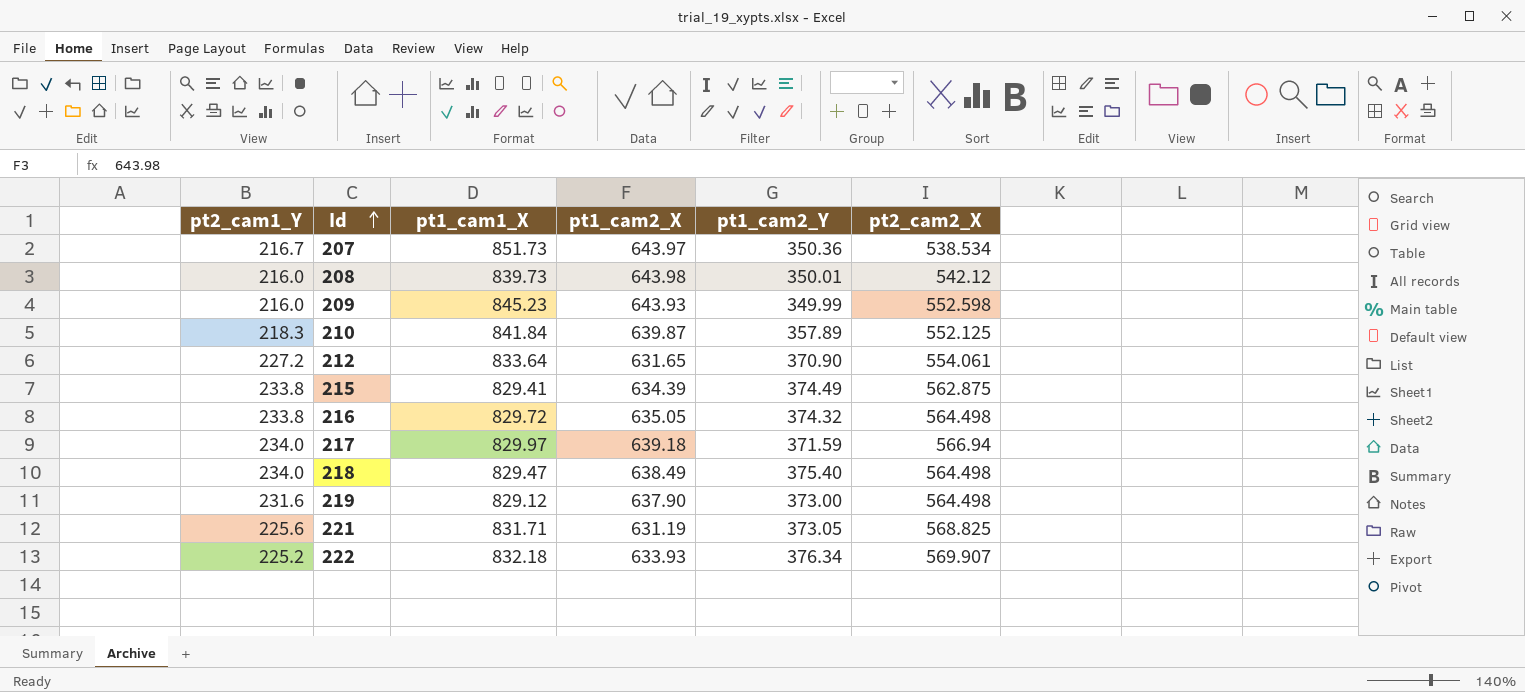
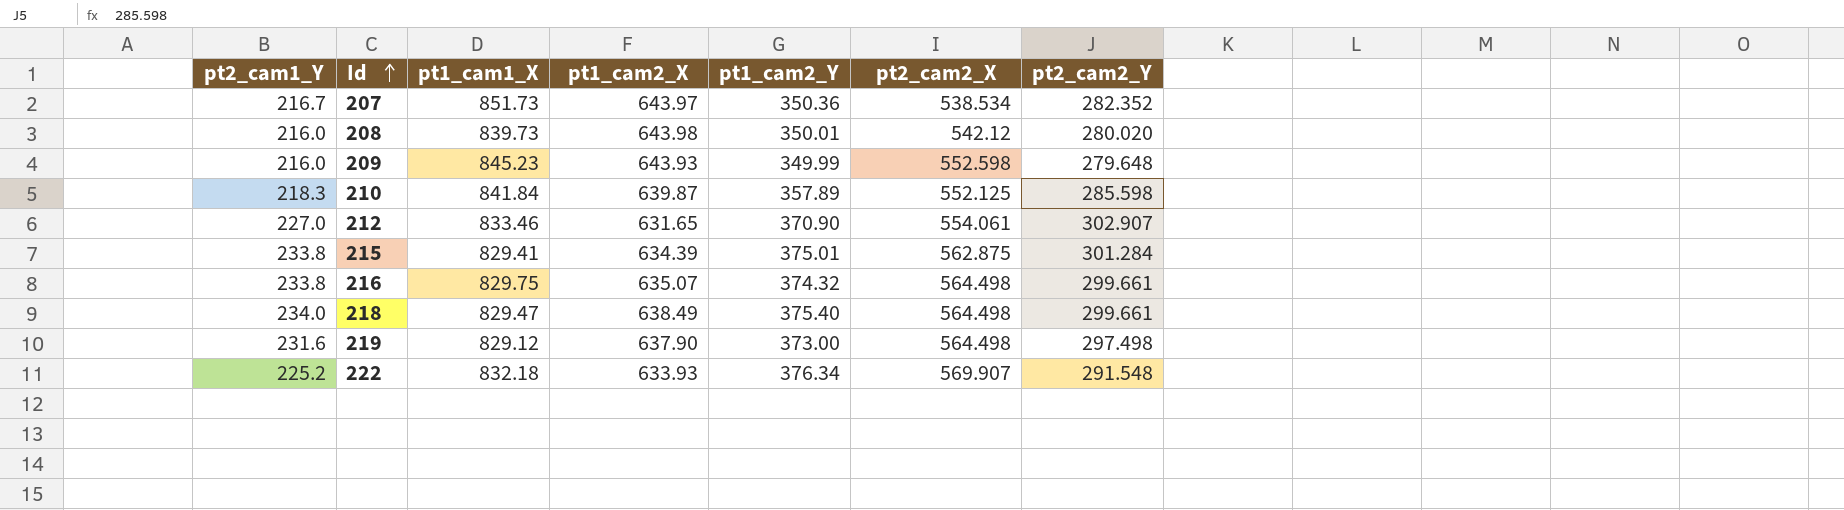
column pt2_cam2_Y | position: none -> 7
row 217: 234.0 | 829.97 | 639.18 | 371.59 | 566.94 -> none
row 221: 225.6 | 831.71 | 631.19 | 373.05 | 568.825 -> none
212 | pt2_cam1_Y: 227.2 -> 227.0
212 | pt1_cam1_X: 833.64 -> 833.46
215 | pt1_cam2_Y: 374.49 -> 375.01
216 | pt1_cam1_X: 829.72 -> 829.75
216 | pt1_cam2_X: 635.05 -> 635.07

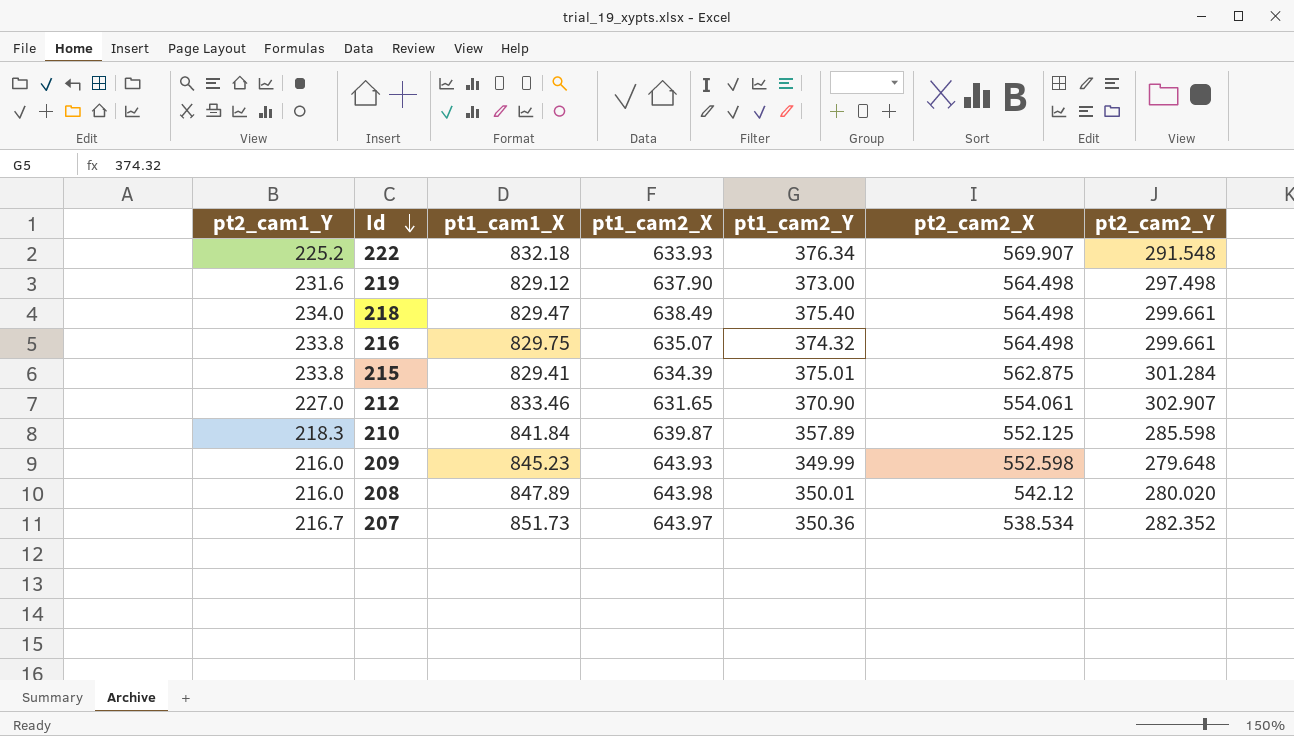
row order: Id ascending -> Id descending
208 | pt1_cam1_X: 839.73 -> 847.89

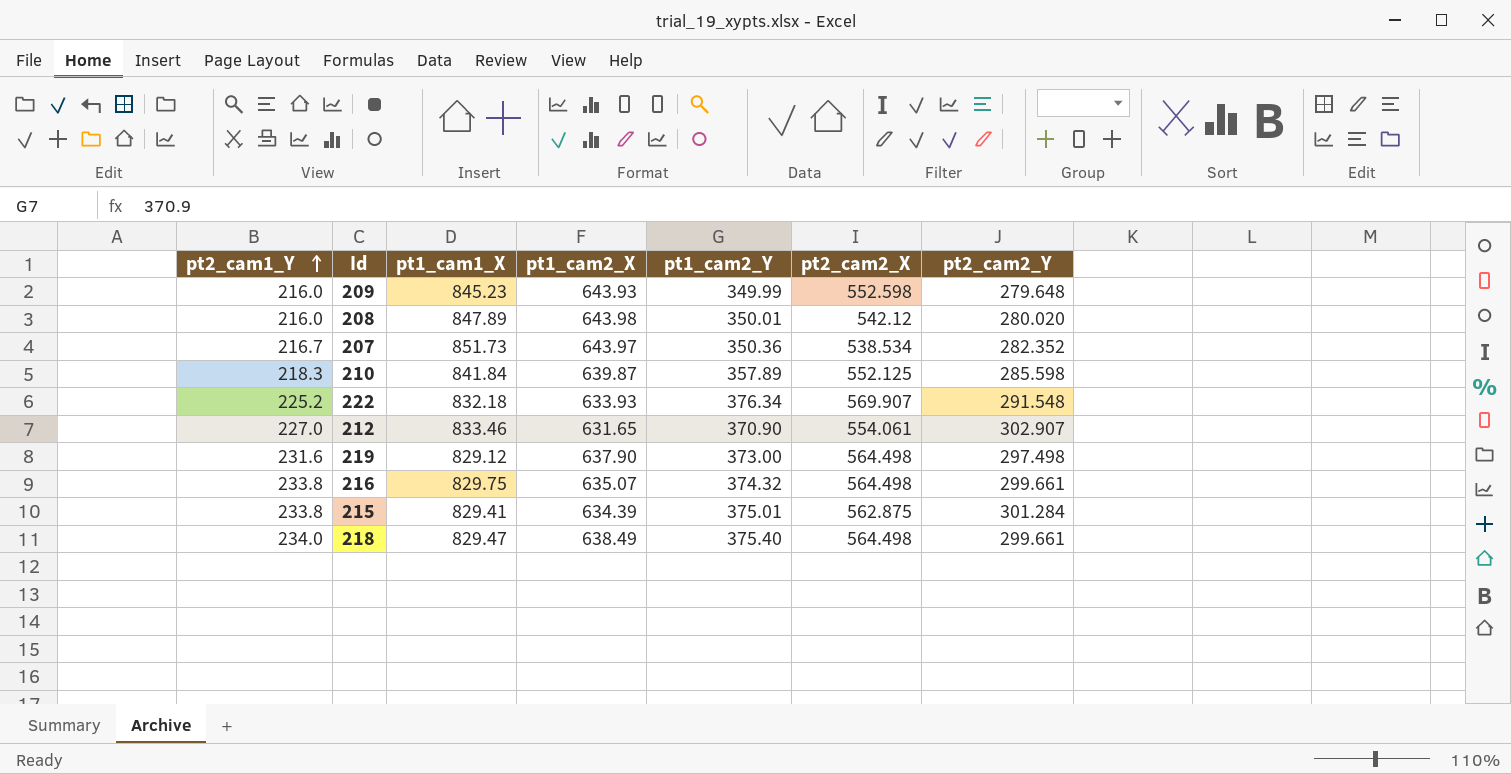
row order: Id descending -> pt2_cam1_Y ascending

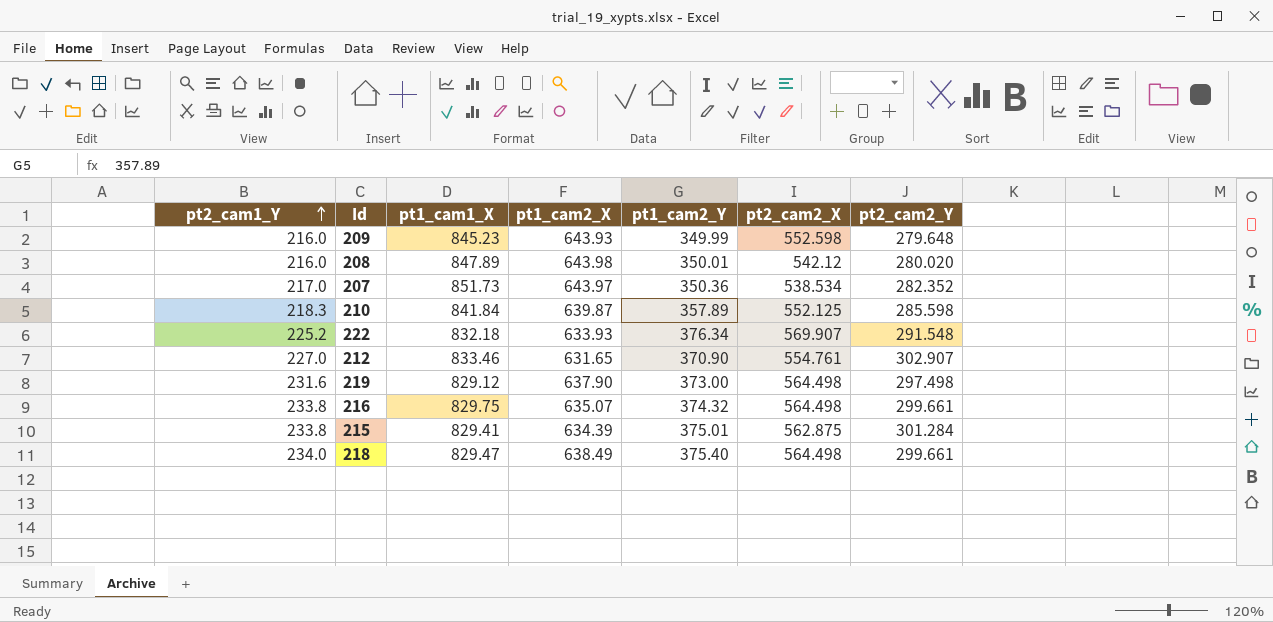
207 | pt2_cam1_Y: 216.7 -> 217.0
212 | pt2_cam2_X: 554.061 -> 554.761

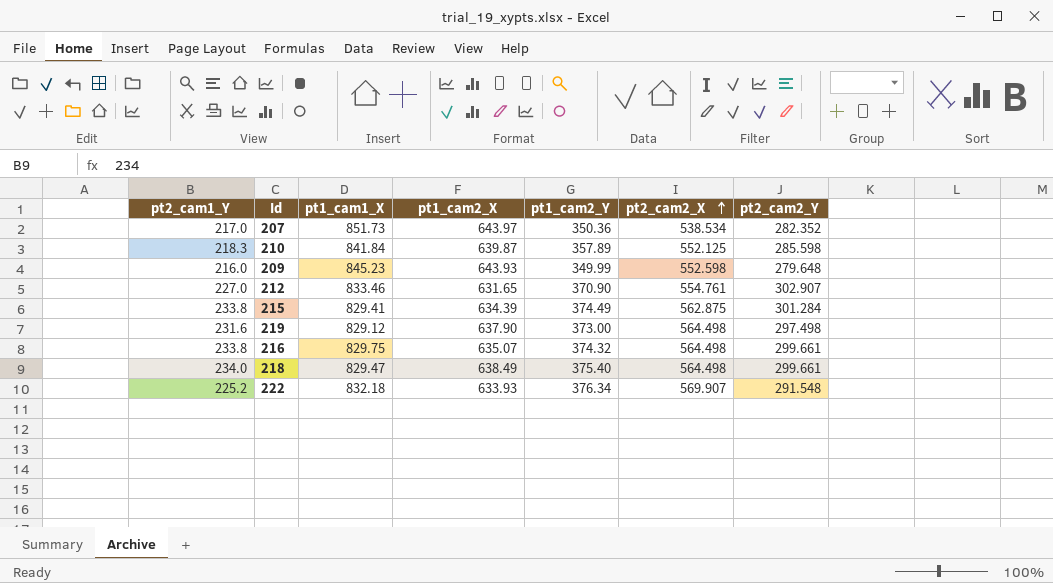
row order: pt2_cam1_Y ascending -> pt2_cam2_X ascending
row 208: 216.0 | 847.89 | 643.98 | 350.01 | 542.12 | 280.020 -> none
215 | pt1_cam2_Y: 375.01 -> 374.49

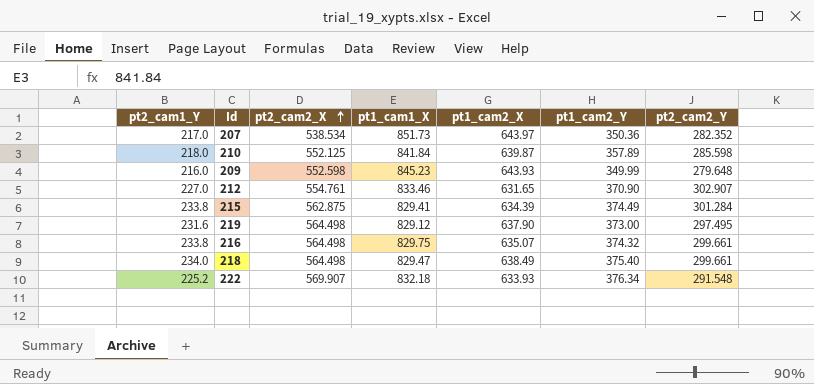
column pt2_cam2_X | position: 6 -> 3
210 | pt2_cam1_Y: 218.3 -> 218.0
219 | pt2_cam2_Y: 297.498 -> 297.495

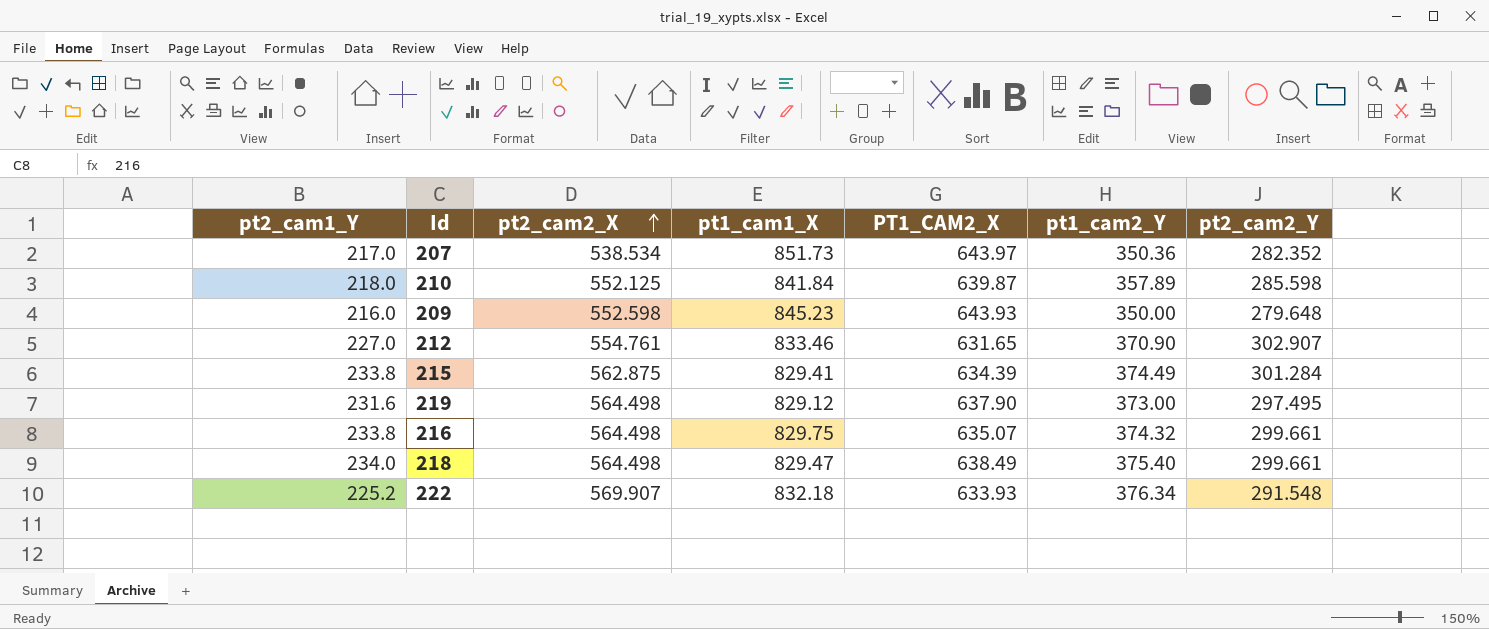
column name: pt1_cam2_X -> PT1_CAM2_X
209 | pt1_cam2_Y: 349.99 -> 350.00

